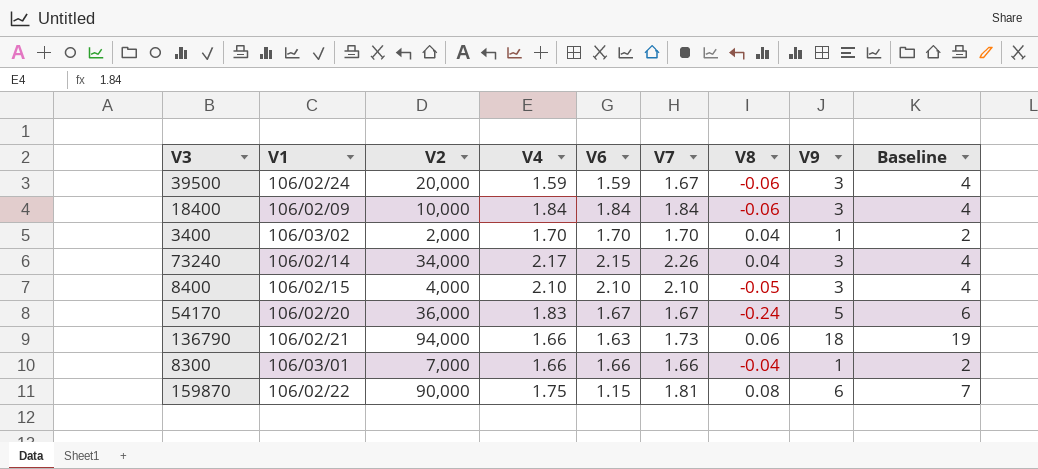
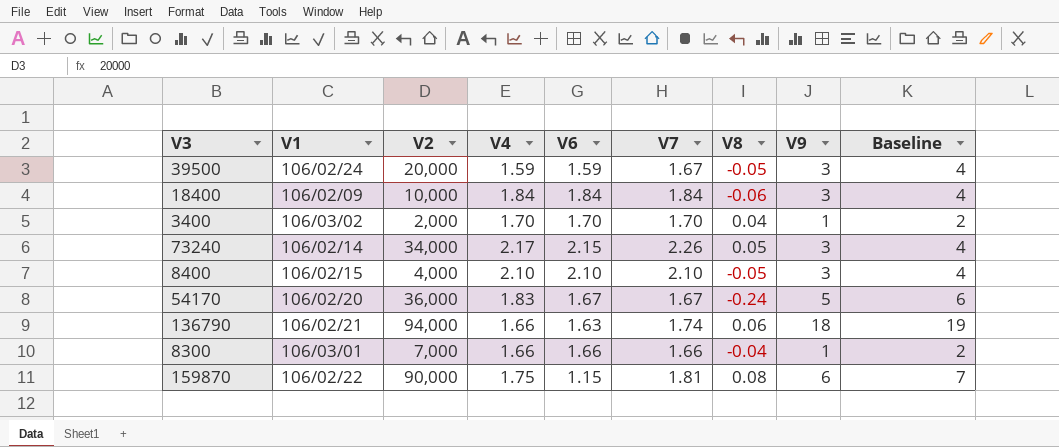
39500 | V8: -0.06 -> -0.05
73240 | V8: 0.04 -> 0.05
136790 | V7: 1.73 -> 1.74

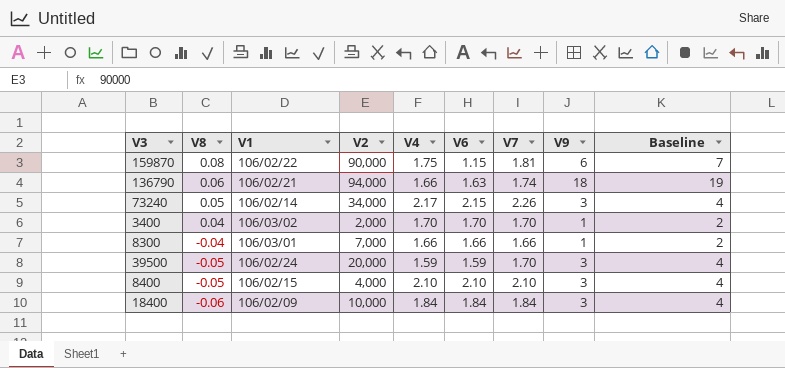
row order: none -> V8 descending
column V8 | position: 7 -> 2
row 54170: 106/02/20 | 36,000 | 1.83 | 1.67 | 1.67 | -0.24 | 5 | 6 -> none
39500 | V7: 1.67 -> 1.70

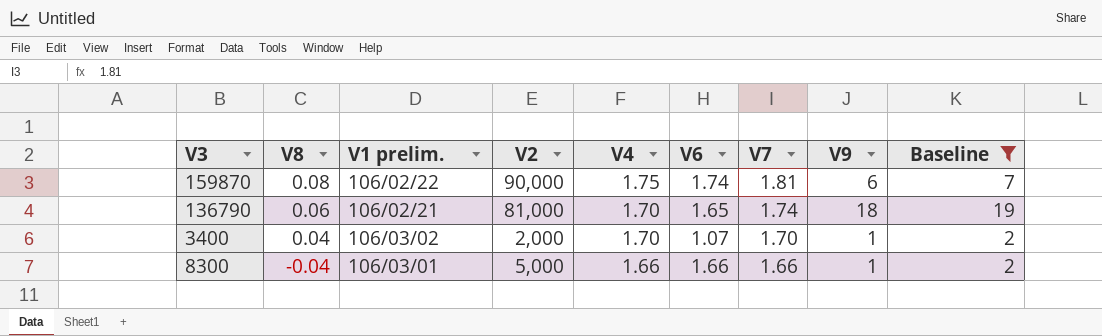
filter: none -> Baseline != 4
column name: V1 -> V1 prelim.
159870 | V6: 1.15 -> 1.74
136790 | V2: 94,000 -> 81,000
136790 | V4: 1.66 -> 1.70
136790 | V6: 1.63 -> 1.65
3400 | V6: 1.70 -> 1.07
8300 | V2: 7,000 -> 5,000

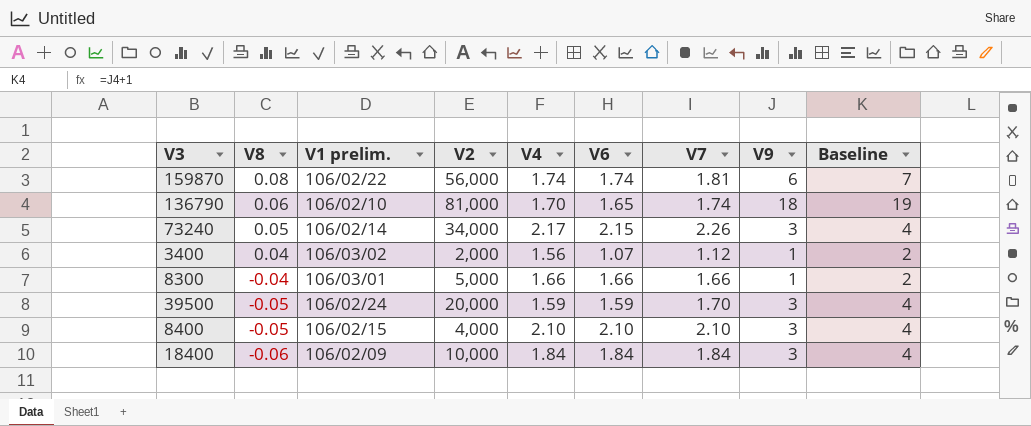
filter: Baseline != 4 -> none
159870 | V2: 90,000 -> 56,000
159870 | V4: 1.75 -> 1.74
136790 | V1 prelim.: 106/02/21 -> 106/02/10
3400 | V4: 1.70 -> 1.56
3400 | V7: 1.70 -> 1.12

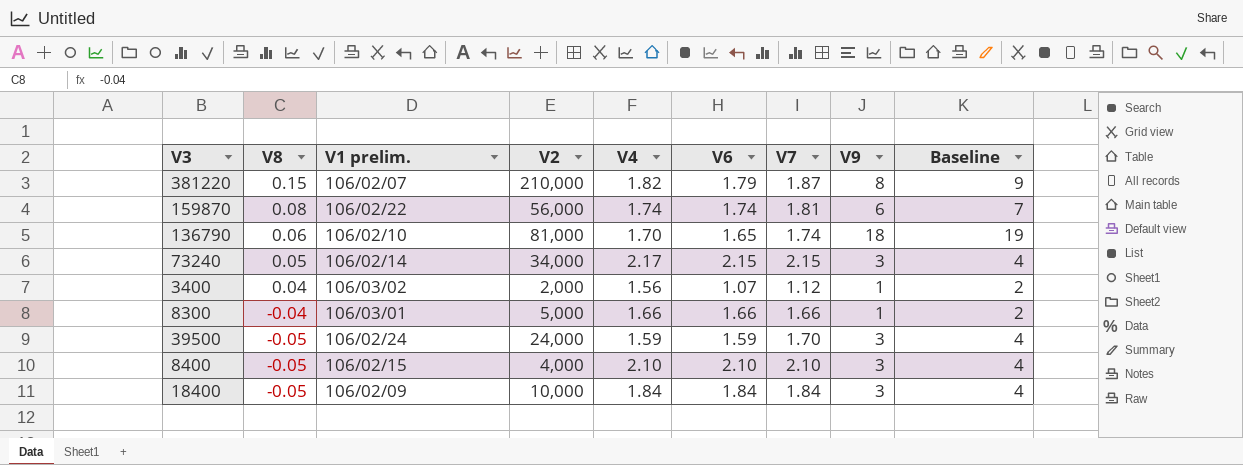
row 381220: none -> 0.15 | 106/02/07 | 210,000 | 1.82 | 1.79 | 1.87 | 8 | 9
73240 | V7: 2.26 -> 2.15
39500 | V2: 20,000 -> 24,000
18400 | V8: -0.06 -> -0.05

